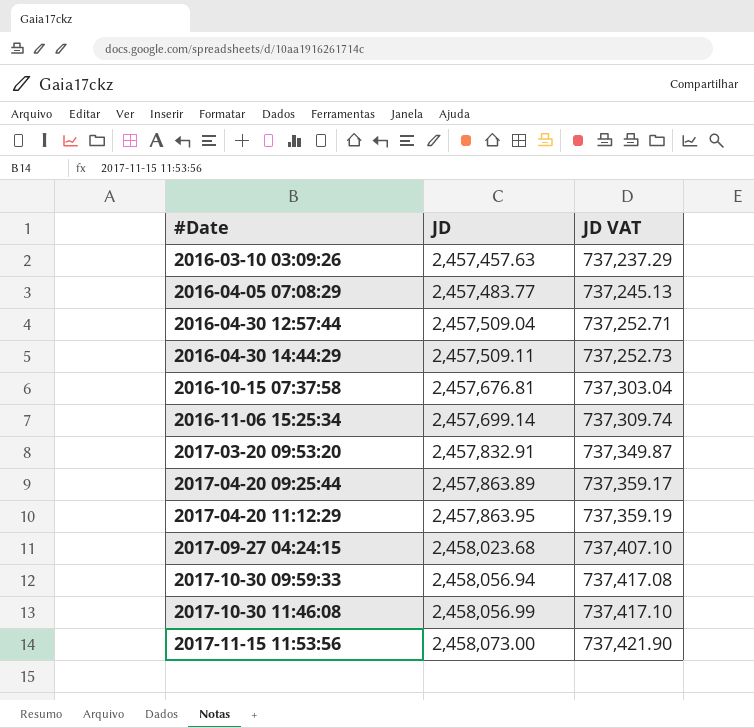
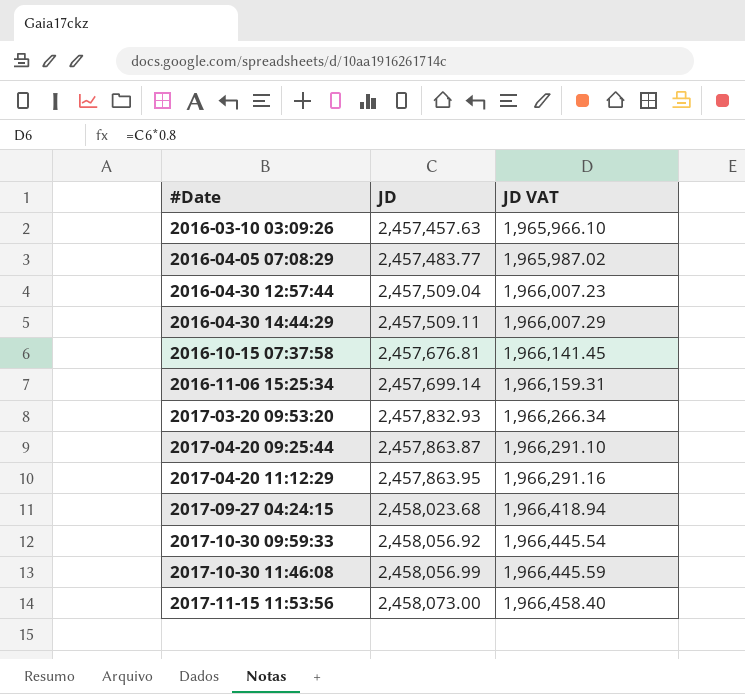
column JD VAT | formula: [JD] * 0.3 -> [JD] * 0.8
2017-03-20 09:53:20 | JD: 2,457,832.91 -> 2,457,832.93
2017-04-20 09:25:44 | JD: 2,457,863.89 -> 2,457,863.87
2017-10-30 09:59:33 | JD: 2,458,056.94 -> 2,458,056.92

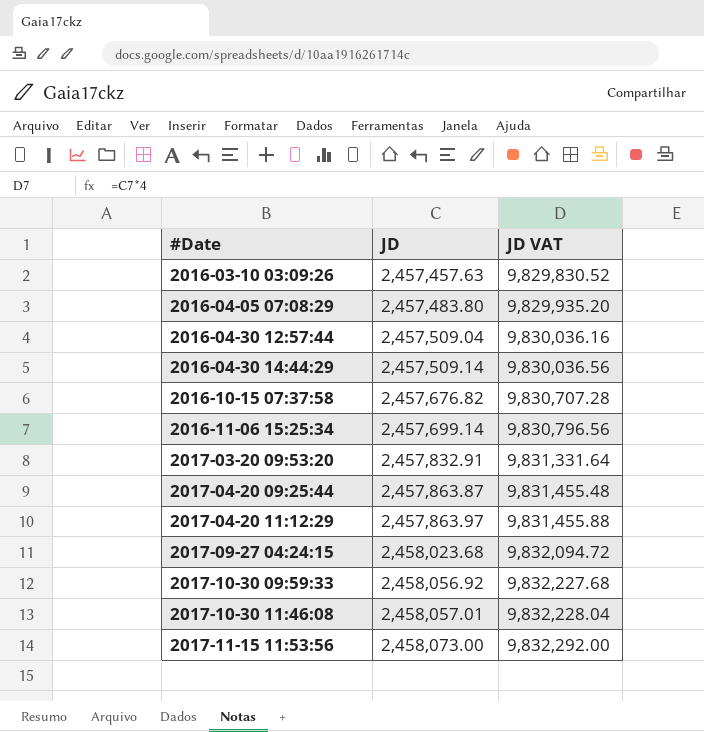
column JD VAT | formula: [JD] * 0.8 -> [JD] * 4
2016-04-05 07:08:29 | JD: 2,457,483.77 -> 2,457,483.80
2016-04-30 14:44:29 | JD: 2,457,509.11 -> 2,457,509.14
2016-10-15 07:37:58 | JD: 2,457,676.81 -> 2,457,676.82
2017-03-20 09:53:20 | JD: 2,457,832.93 -> 2,457,832.91
2017-04-20 11:12:29 | JD: 2,457,863.95 -> 2,457,863.97
2017-10-30 11:46:08 | JD: 2,458,056.99 -> 2,458,057.01

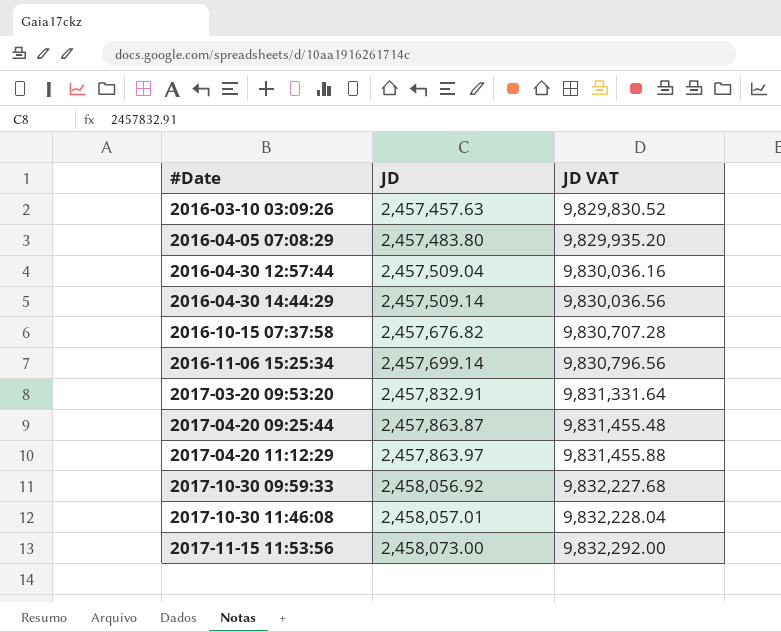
row 2017-09-27 04:24:15: 2,458,023.68 | 9,832,094.72 -> none

